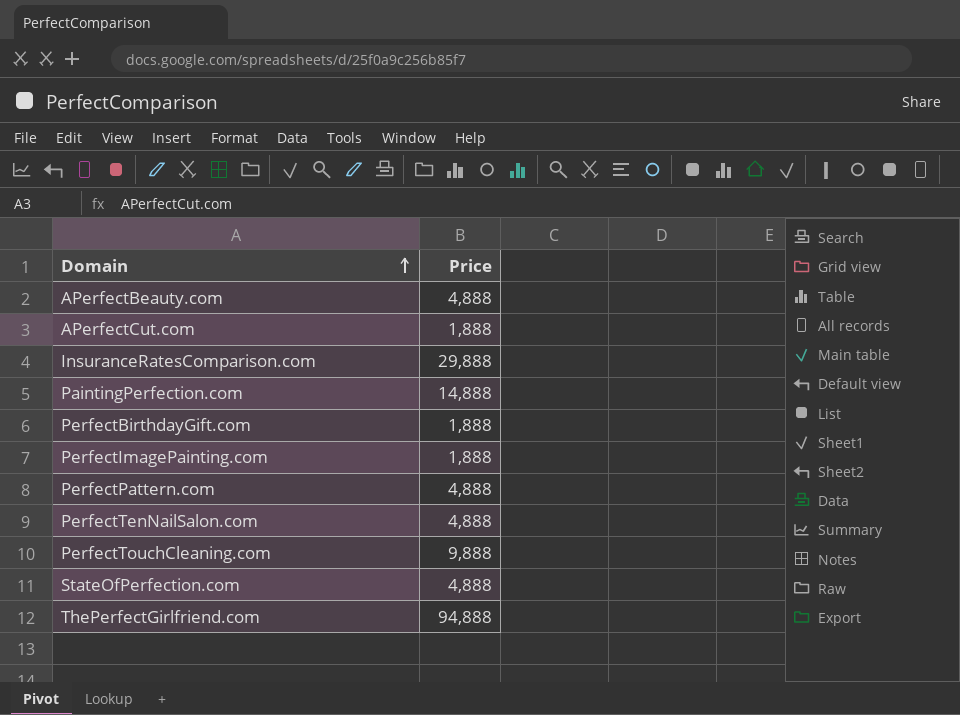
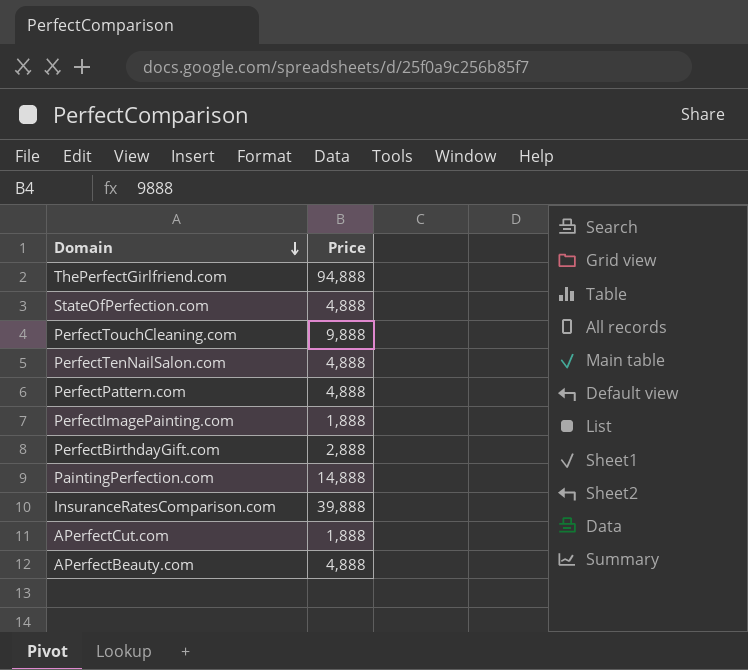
row order: Domain ascending -> Domain descending
PerfectBirthdayGift.com | Price: 1,888 -> 2,888
InsuranceRatesComparison.com | Price: 29,888 -> 39,888

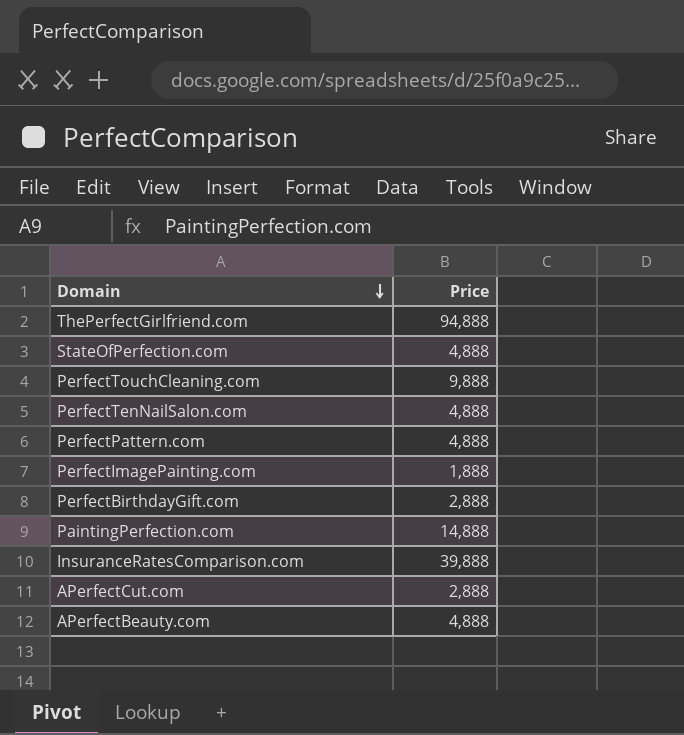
APerfectCut.com | Price: 1,888 -> 2,888

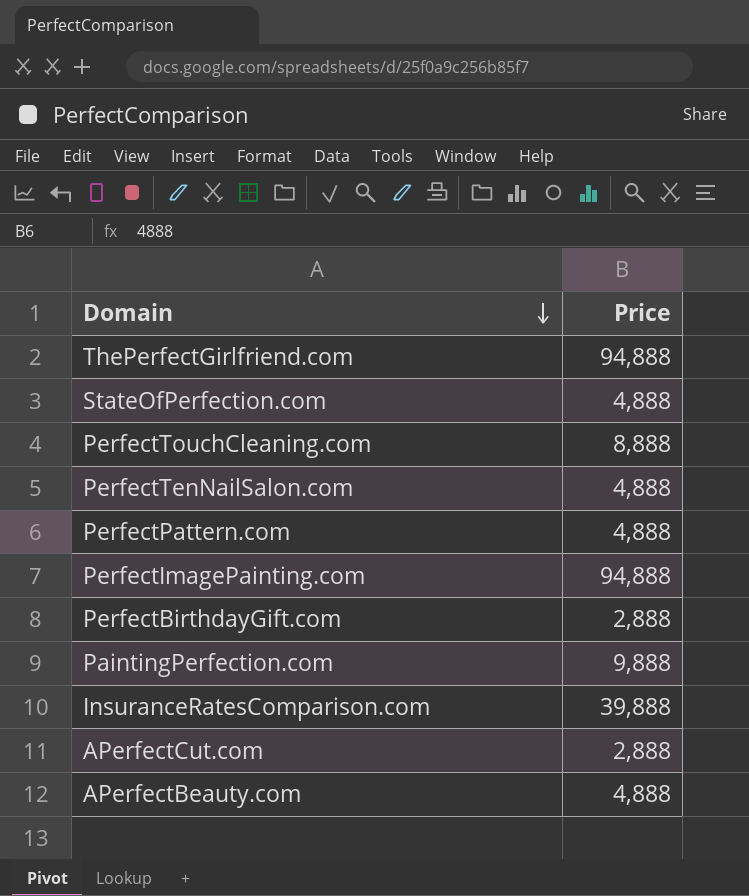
PerfectTouchCleaning.com | Price: 9,888 -> 8,888
PerfectImagePainting.com | Price: 1,888 -> 94,888
PaintingPerfection.com | Price: 14,888 -> 9,888

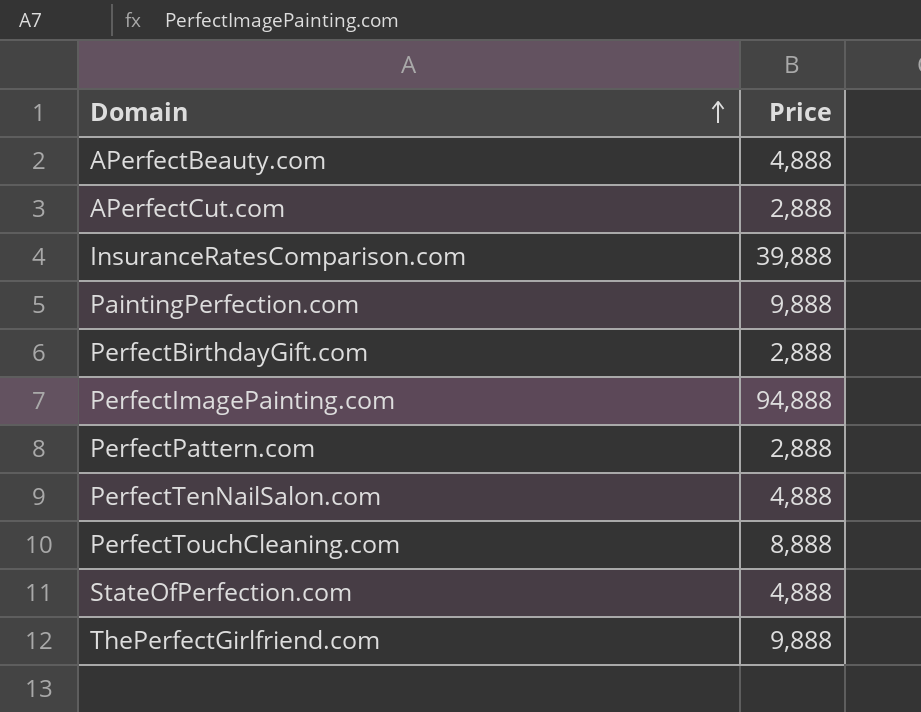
row order: Domain descending -> Domain ascending
PerfectPattern.com | Price: 4,888 -> 2,888
ThePerfectGirlfriend.com | Price: 94,888 -> 9,888

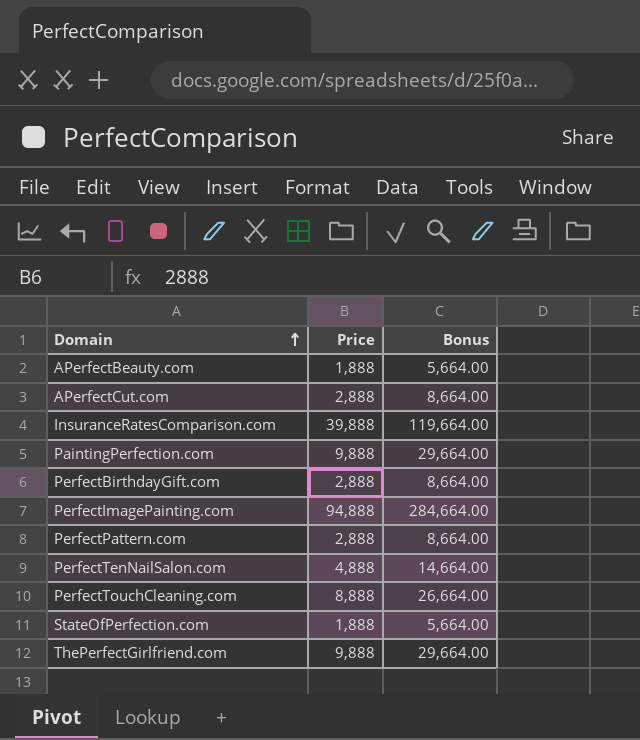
column Bonus | formula: none -> [Price] * 3
APerfectBeauty.com | Price: 4,888 -> 1,888
StateOfPerfection.com | Price: 4,888 -> 1,888

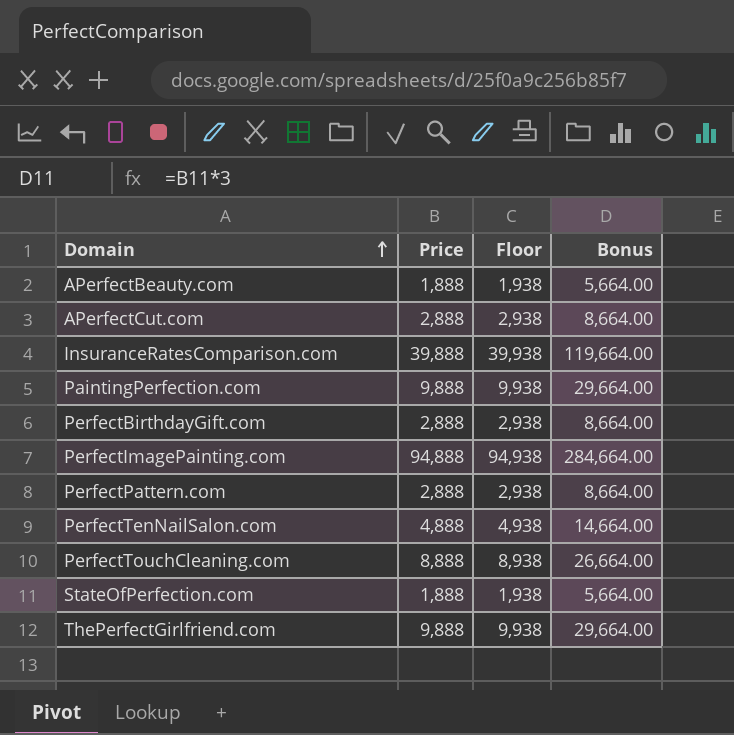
column Floor | formula: none -> [Price] + 50

